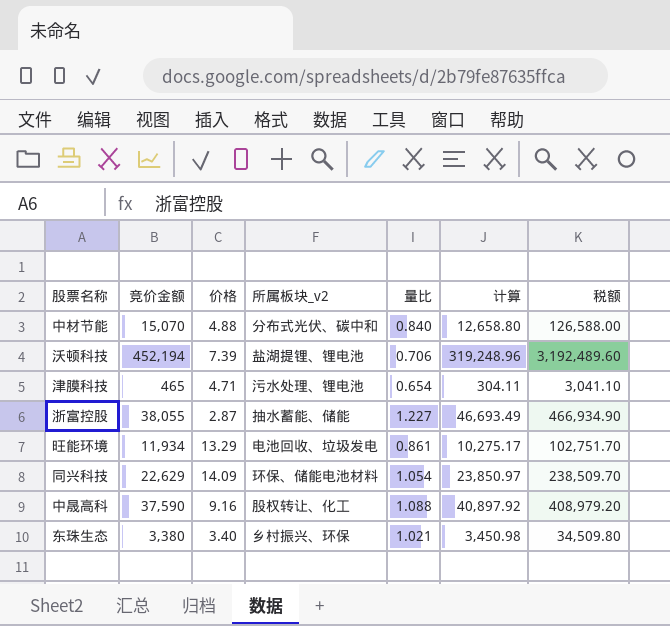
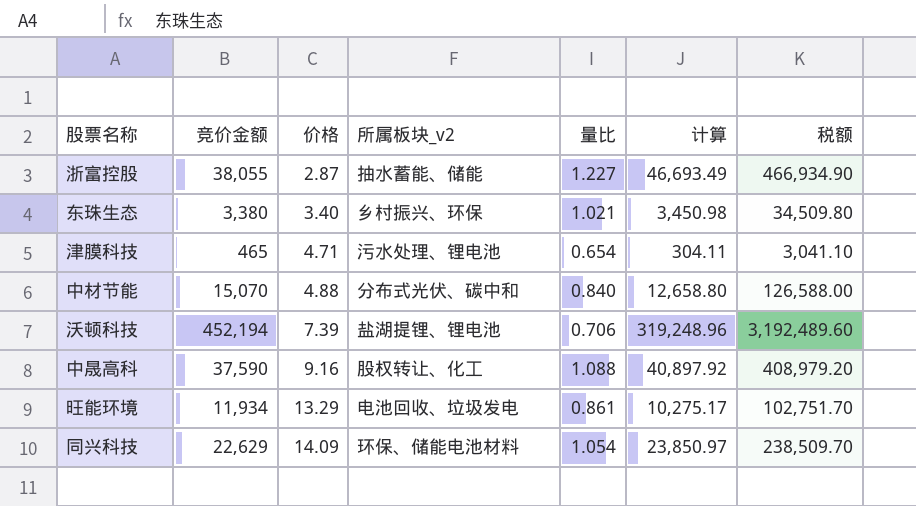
row order: none -> 价格 ascending

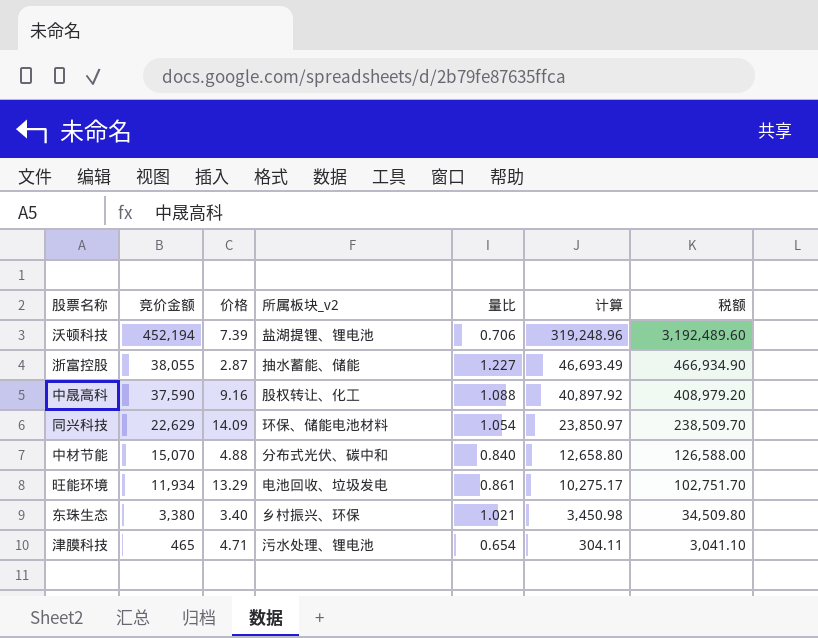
row order: 价格 ascending -> 竞价金额 descending

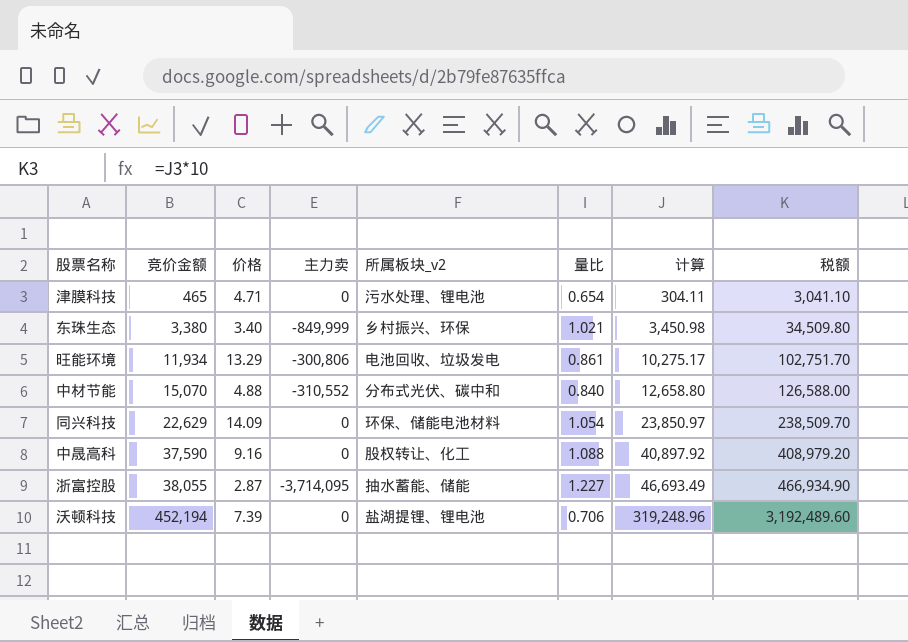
row order: 竞价金额 descending -> 竞价金额 ascending
column 主力卖 | position: none -> 4

